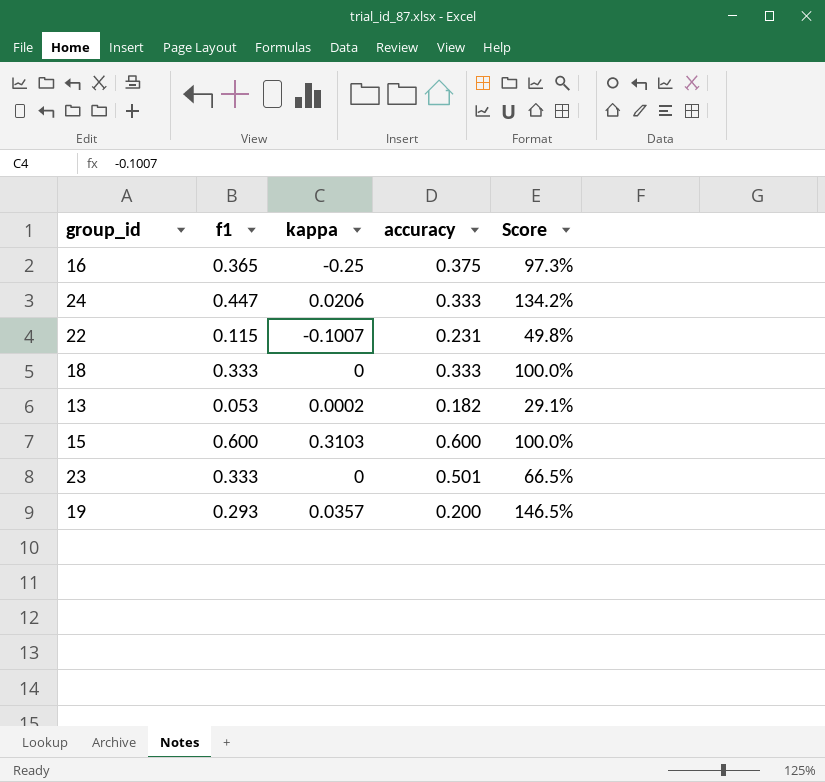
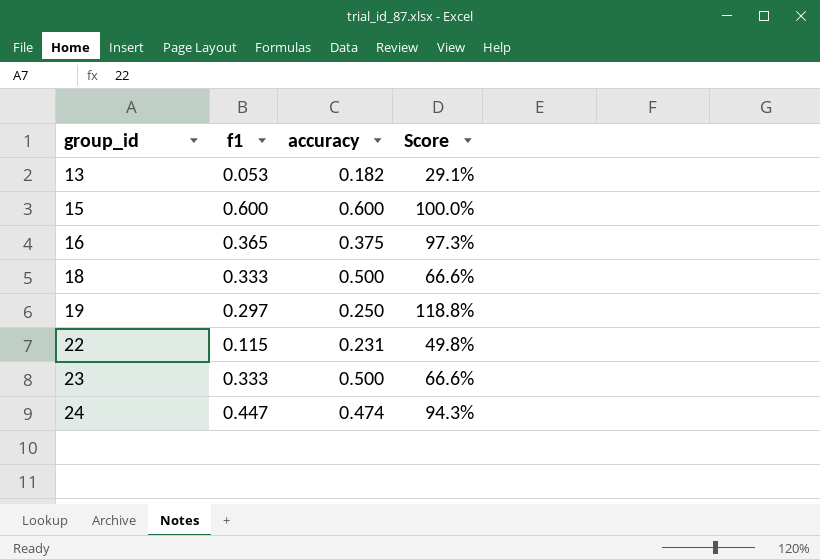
row order: none -> group_id ascending
column kappa | position: 3 -> none
18 | accuracy: 0.333 -> 0.500
18 | Score: 100.0% -> 66.6%
19 | f1: 0.293 -> 0.297
19 | accuracy: 0.200 -> 0.250
19 | Score: 146.5% -> 118.8%
23 | accuracy: 0.501 -> 0.500
23 | Score: 66.5% -> 66.6%
24 | accuracy: 0.333 -> 0.474
24 | Score: 134.2% -> 94.3%

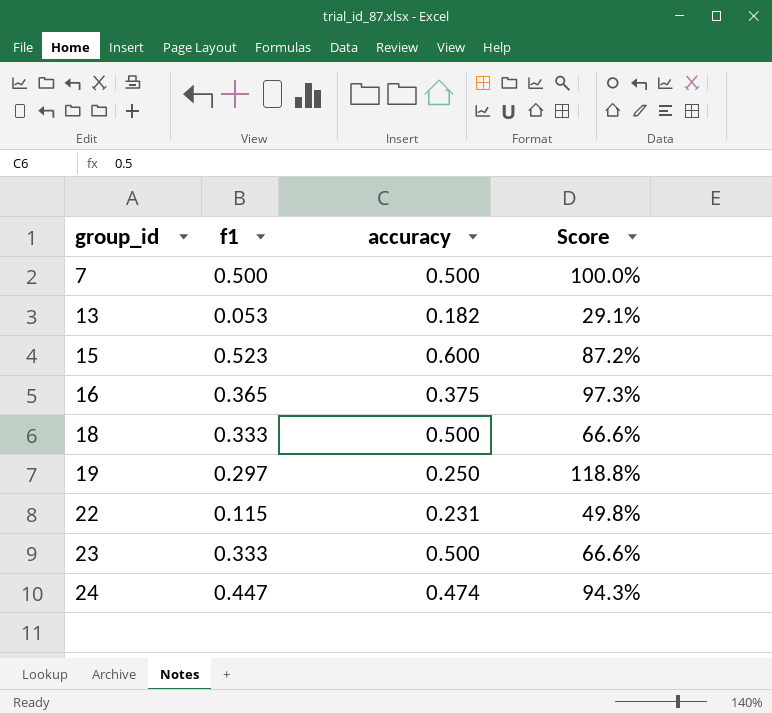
row 7: none -> 0.500 | 0.500 | 100.0%
15 | f1: 0.600 -> 0.523
15 | Score: 100.0% -> 87.2%

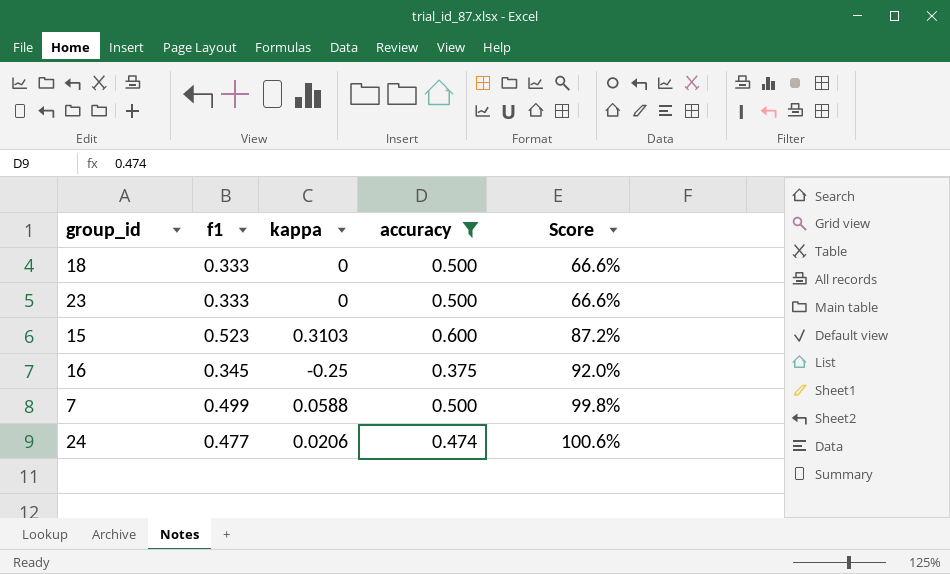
filter: none -> accuracy >= 0.375
row order: group_id ascending -> Score ascending
column kappa | position: none -> 3
16 | f1: 0.365 -> 0.345
16 | Score: 97.3% -> 92.0%
7 | f1: 0.500 -> 0.499
7 | Score: 100.0% -> 99.8%
24 | f1: 0.447 -> 0.477
24 | Score: 94.3% -> 100.6%

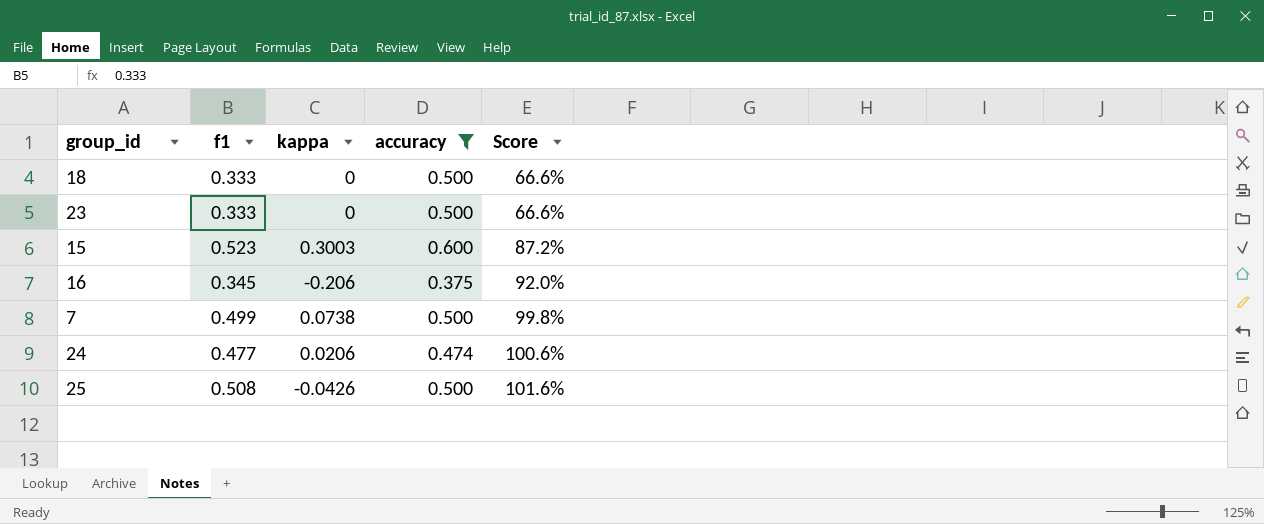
15 | kappa: 0.3103 -> 0.3003
16 | kappa: -0.25 -> -0.206
7 | kappa: 0.0588 -> 0.0738
row 25: none -> 0.508 | -0.0426 | 0.500 | 101.6%

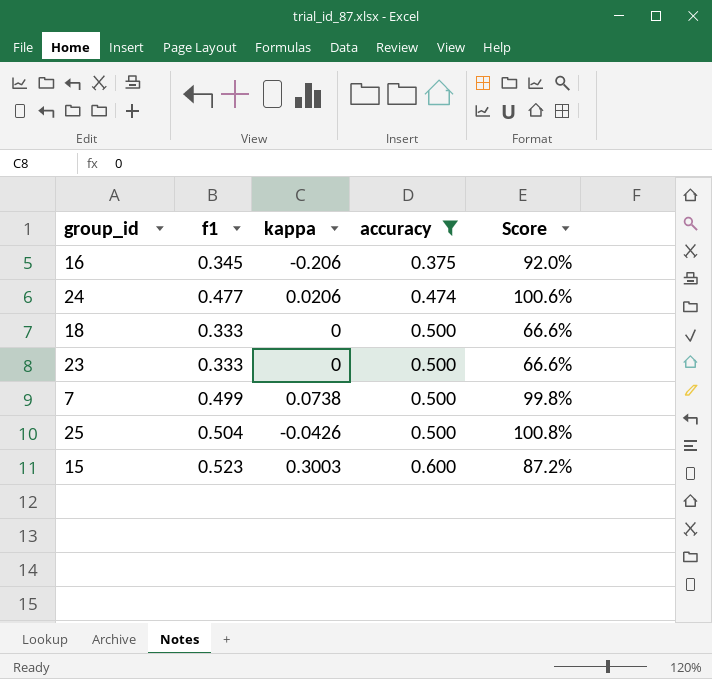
row order: Score ascending -> accuracy ascending
25 | f1: 0.508 -> 0.504
25 | Score: 101.6% -> 100.8%

